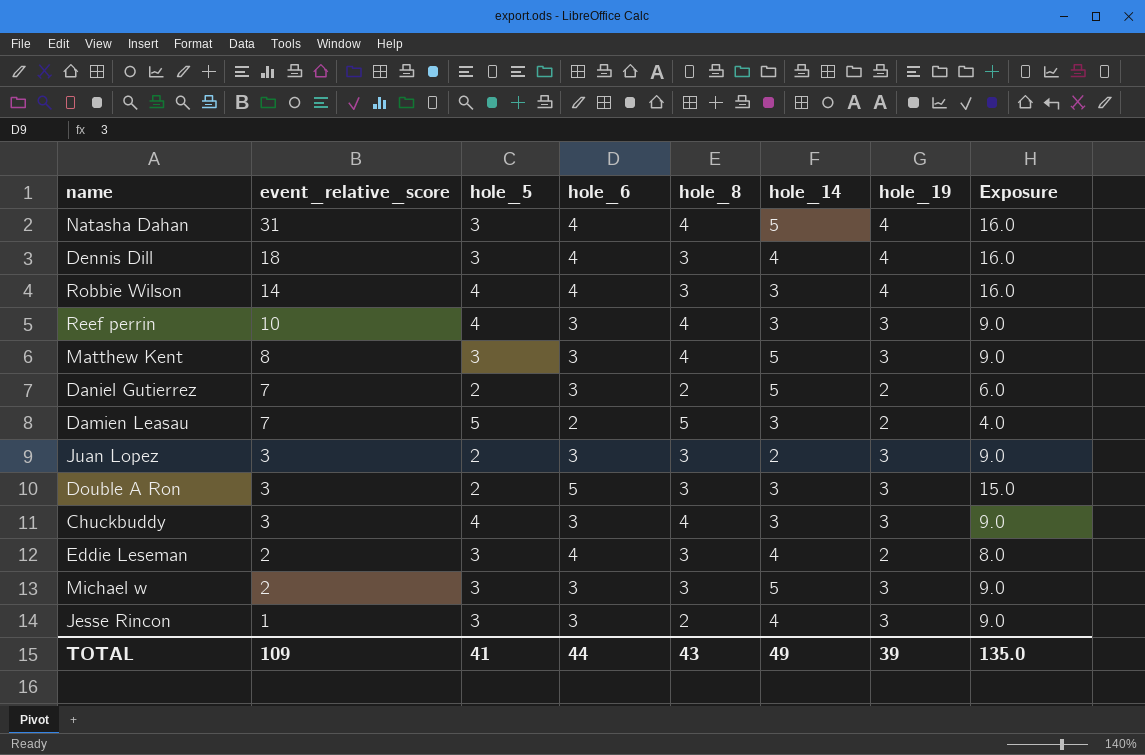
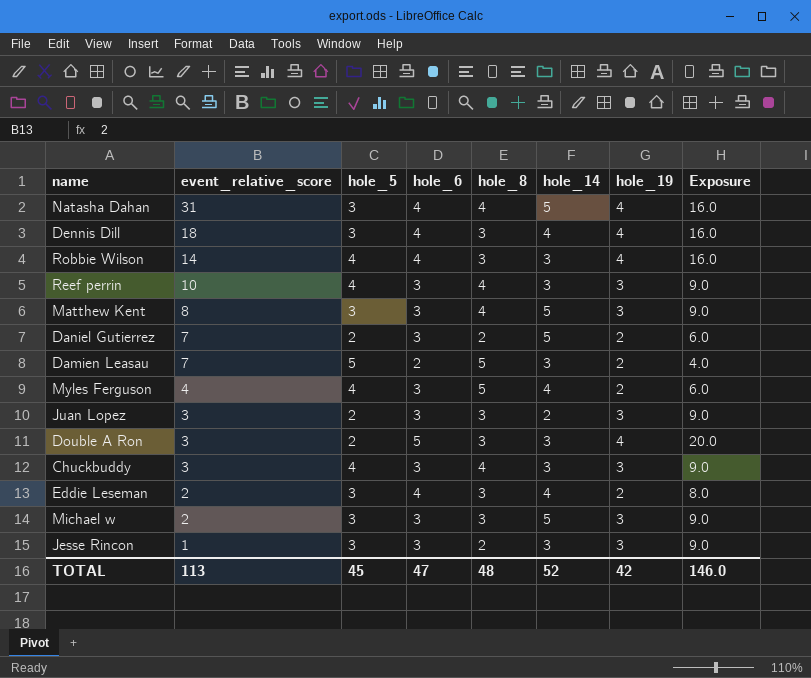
row Myles Ferguson: none -> 4 | 4 | 3 | 5 | 4 | 2 | 6.0
Double A Ron | hole_19: 3 -> 4
Double A Ron | Exposure: 15.0 -> 20.0
Jesse Rincon | hole_14: 4 -> 3
TOTAL | event_relative_score: 109 -> 113
TOTAL | hole_5: 41 -> 45
TOTAL | hole_6: 44 -> 47
TOTAL | hole_8: 43 -> 48
TOTAL | hole_14: 49 -> 52
TOTAL | hole_19: 39 -> 42
TOTAL | Exposure: 135.0 -> 146.0

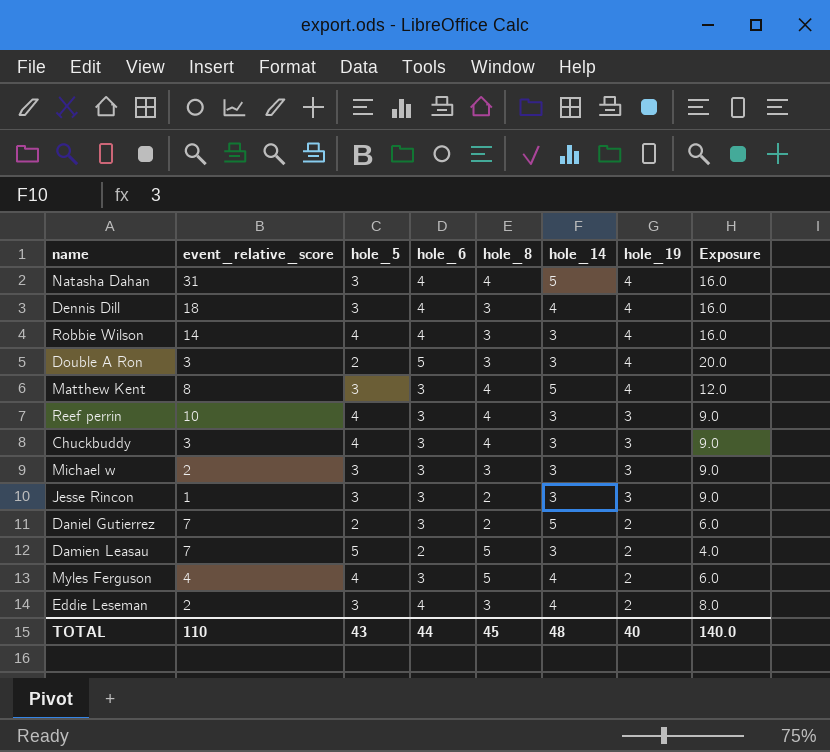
row order: event_relative_score descending -> hole_19 descending
row Juan Lopez: 3 | 2 | 3 | 3 | 2 | 3 | 9.0 -> none
Matthew Kent | hole_19: 3 -> 4
Matthew Kent | Exposure: 9.0 -> 12.0
Michael w | hole_14: 5 -> 3
TOTAL | event_relative_score: 113 -> 110
TOTAL | hole_5: 45 -> 43
TOTAL | hole_6: 47 -> 44
TOTAL | hole_8: 48 -> 45
TOTAL | hole_14: 52 -> 48
TOTAL | hole_19: 42 -> 40
TOTAL | Exposure: 146.0 -> 140.0

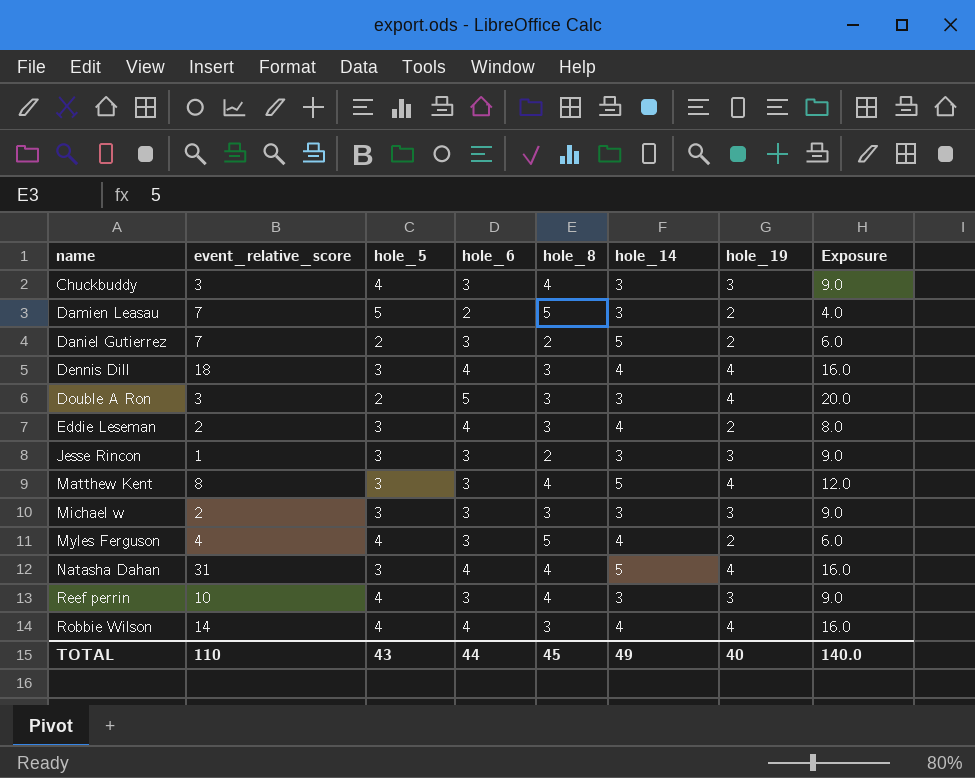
row order: hole_19 descending -> name ascending
Robbie Wilson | hole_14: 3 -> 4
TOTAL | hole_14: 48 -> 49

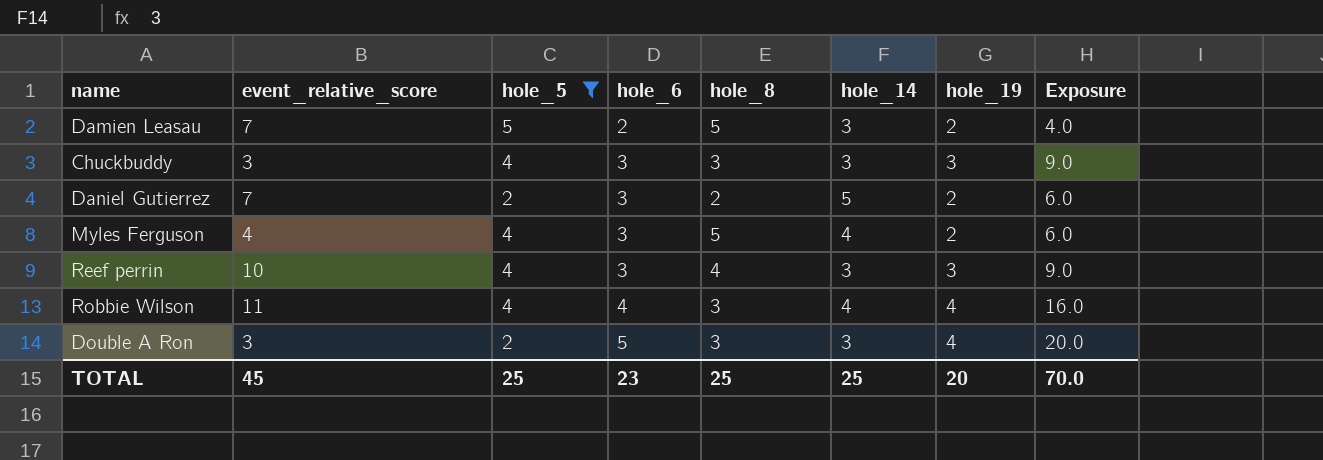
filter: none -> hole_5 != 3
row order: name ascending -> hole_6 ascending
Chuckbuddy | hole_8: 4 -> 3
Robbie Wilson | event_relative_score: 14 -> 11
TOTAL | event_relative_score: 110 -> 45
TOTAL | hole_5: 43 -> 25
TOTAL | hole_6: 44 -> 23
TOTAL | hole_8: 45 -> 25
TOTAL | hole_14: 49 -> 25
TOTAL | hole_19: 40 -> 20
TOTAL | Exposure: 140.0 -> 70.0

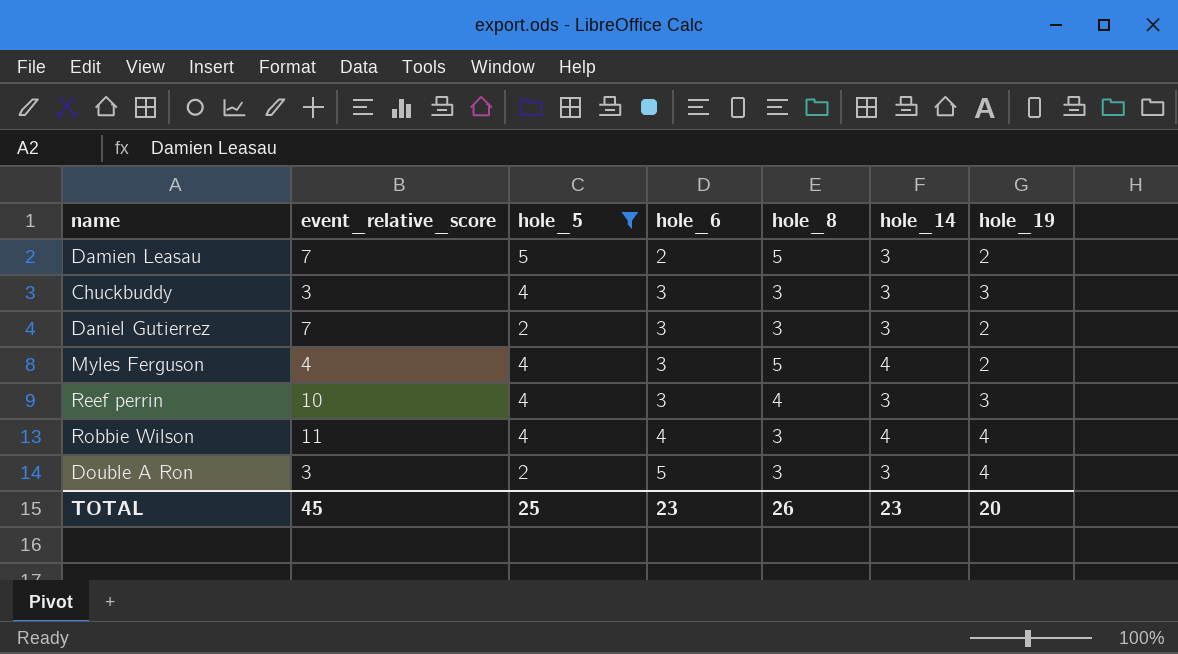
column Exposure | formula: [hole_6] * [hole_19] -> none
Daniel Gutierrez | hole_8: 2 -> 3
Daniel Gutierrez | hole_14: 5 -> 3
TOTAL | hole_8: 25 -> 26
TOTAL | hole_14: 25 -> 23

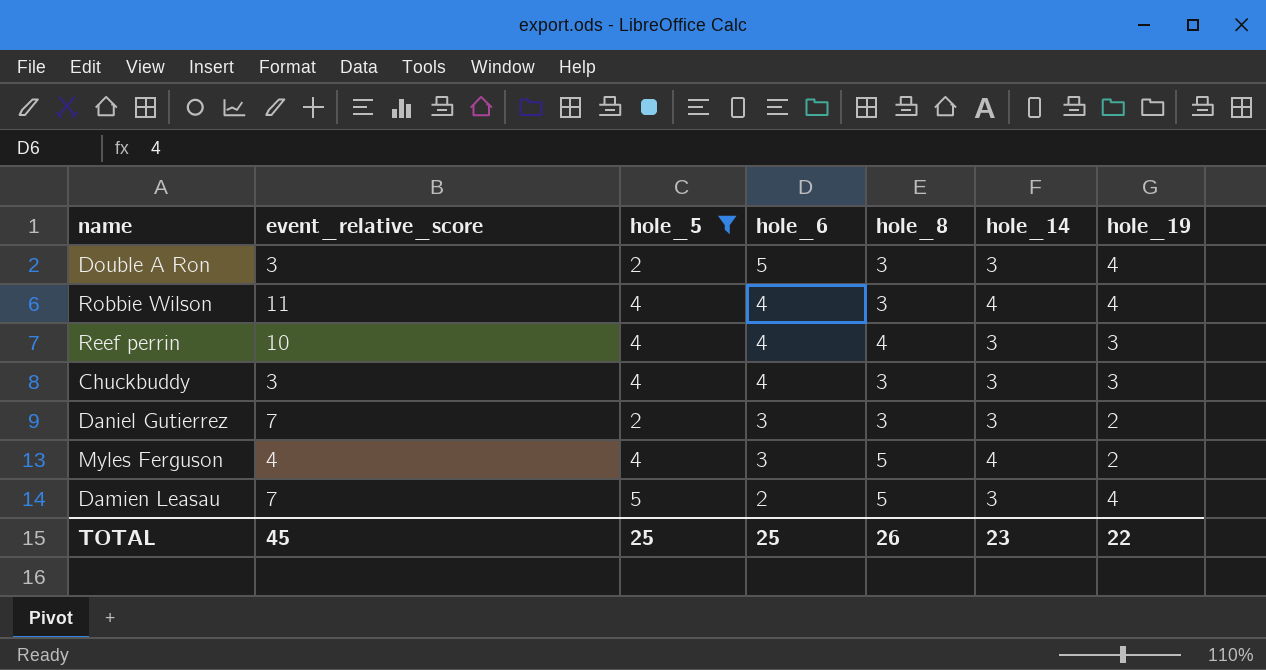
row order: hole_6 ascending -> hole_6 descending
Reef perrin | hole_6: 3 -> 4
Chuckbuddy | hole_6: 3 -> 4
Damien Leasau | hole_19: 2 -> 4
TOTAL | hole_6: 23 -> 25
TOTAL | hole_19: 20 -> 22

